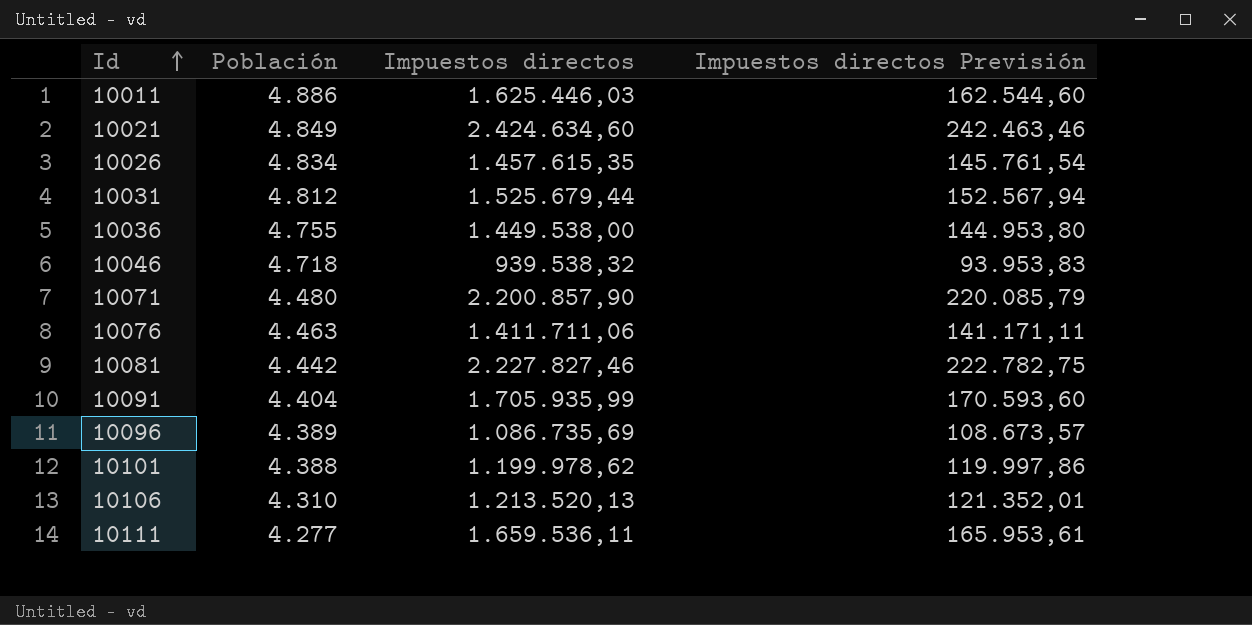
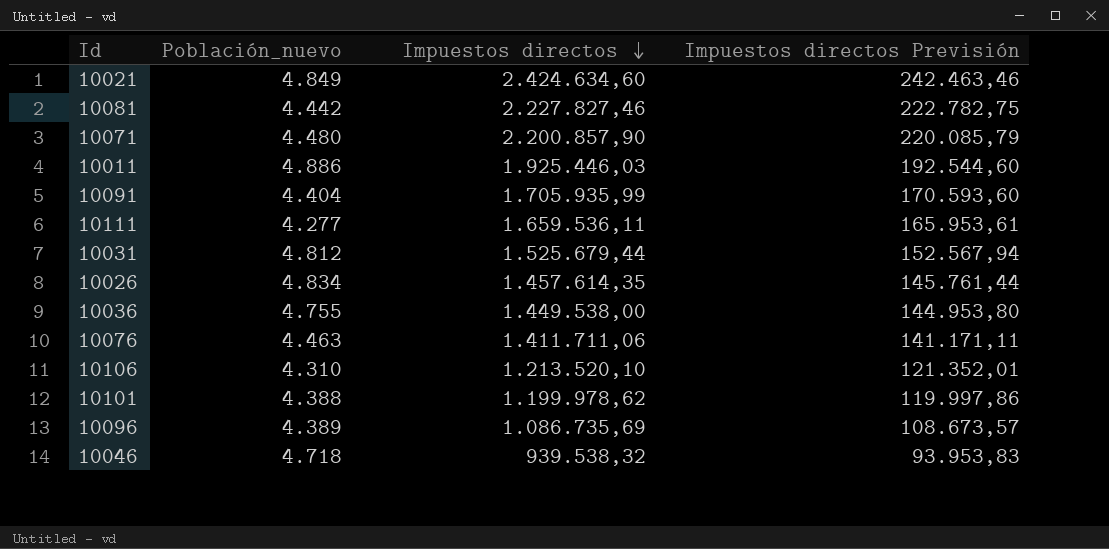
row order: Id ascending -> Impuestos directos descending
column name: Población -> Población_nuevo
10011 | Impuestos directos: 1.625.446,03 -> 1.925.446,03
10011 | Impuestos directos Previsión: 162.544,60 -> 192.544,60
10026 | Impuestos directos: 1.457.615,35 -> 1.457.614,35
10026 | Impuestos directos Previsión: 145.761,54 -> 145.761,44
10106 | Impuestos directos: 1.213.520,13 -> 1.213.520,10

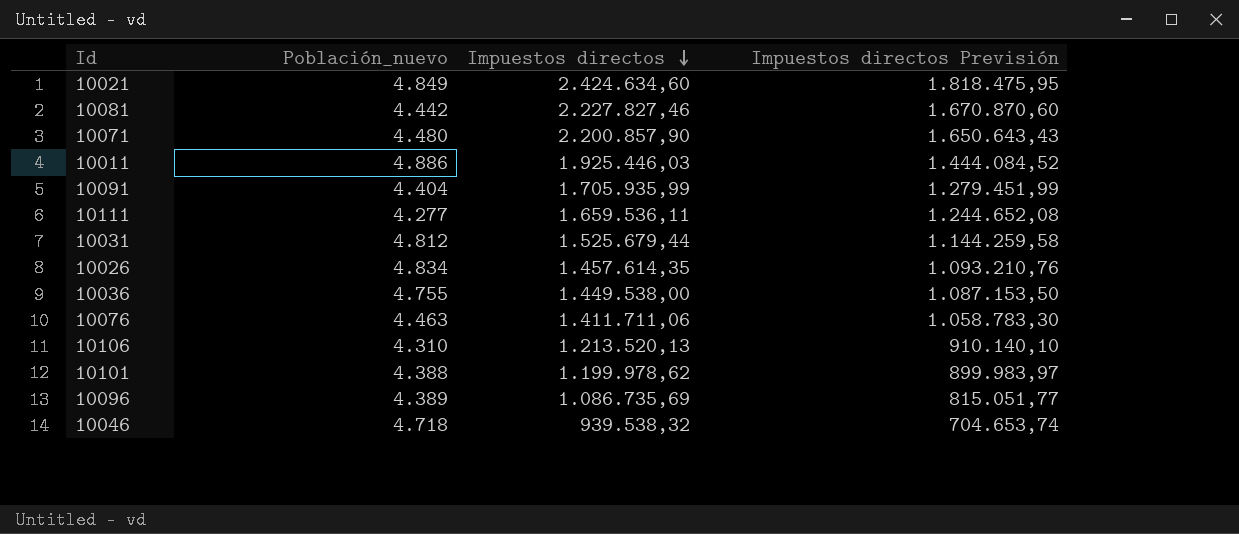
column Impuestos directos Previsión | formula: [Impuestos directos] * 0,1 -> [Impuestos directos] * 0,75
10106 | Impuestos directos: 1.213.520,10 -> 1.213.520,13

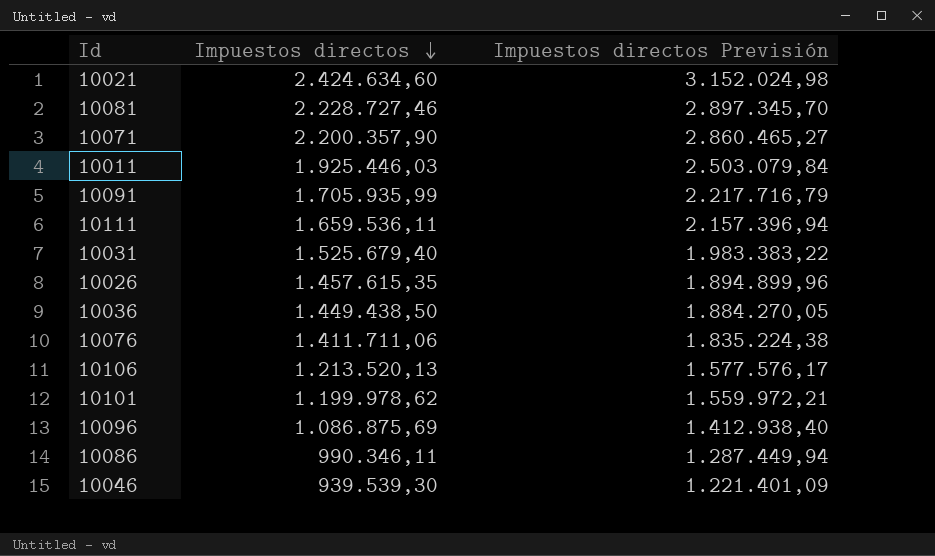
column Población_nuevo | position: 2 -> none
column Impuestos directos Previsión | formula: [Impuestos directos] * 0,75 -> [Impuestos directos] * 1,3
10081 | Impuestos directos: 2.227.827,46 -> 2.228.727,46
10071 | Impuestos directos: 2.200.857,90 -> 2.200.357,90
10031 | Impuestos directos: 1.525.679,44 -> 1.525.679,40
10026 | Impuestos directos: 1.457.614,35 -> 1.457.615,35
10036 | Impuestos directos: 1.449.538,00 -> 1.449.438,50
10096 | Impuestos directos: 1.086.735,69 -> 1.086.875,69
row 10086: none -> 990.346,11 | 1.287.449,94
10046 | Impuestos directos: 939.538,32 -> 939.539,30

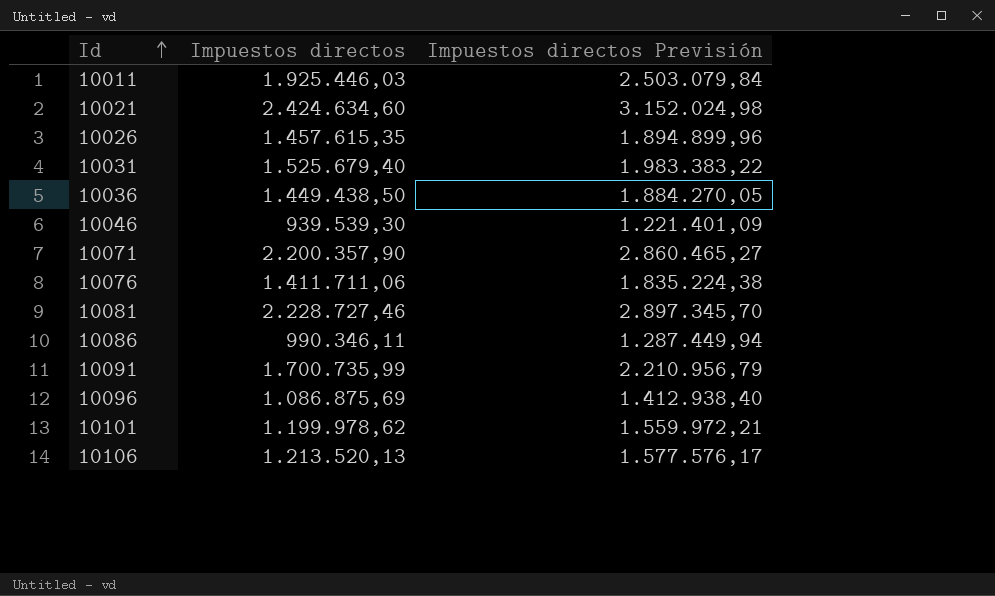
row order: Impuestos directos descending -> Id ascending
row 10111: 1.659.536,11 | 2.157.396,94 -> none
10091 | Impuestos directos: 1.705.935,99 -> 1.700.735,99
10091 | Impuestos directos Previsión: 2.217.716,79 -> 2.210.956,79

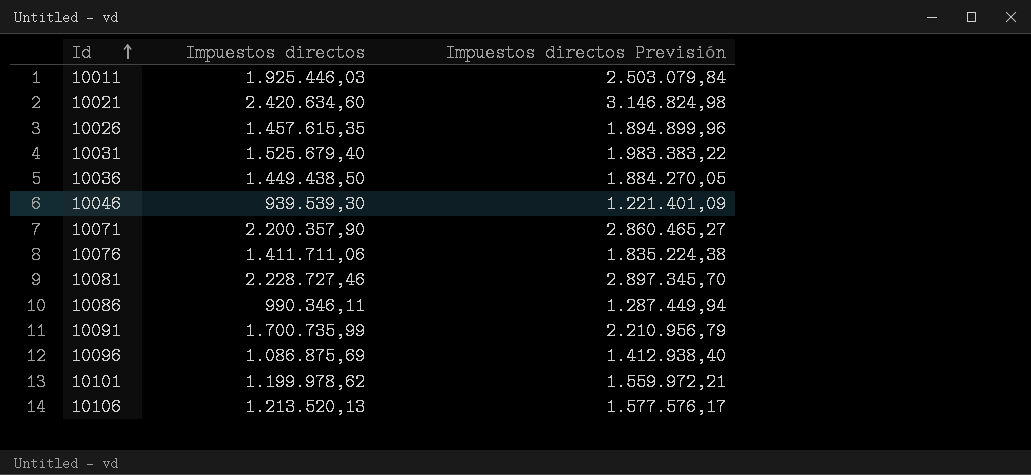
10021 | Impuestos directos: 2.424.634,60 -> 2.420.634,60
10021 | Impuestos directos Previsión: 3.152.024,98 -> 3.146.824,98

